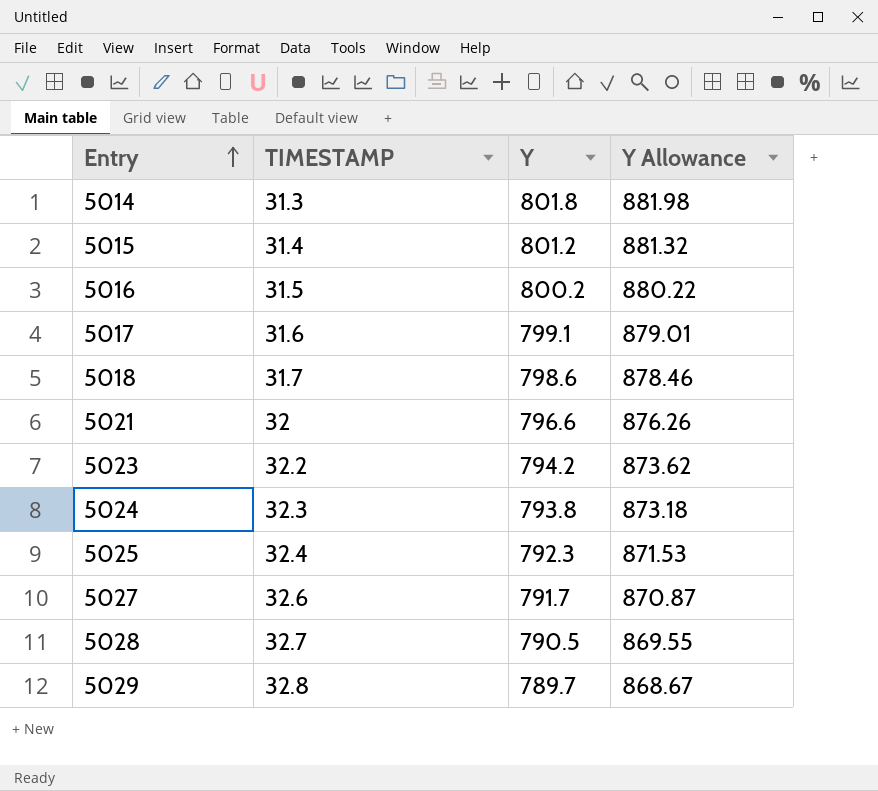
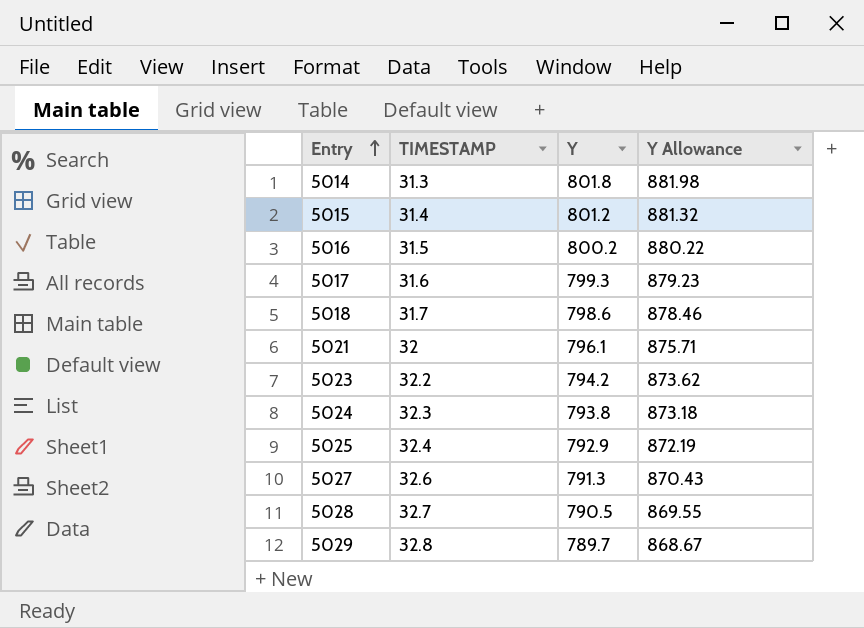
5017 | Y: 799.1 -> 799.3
5017 | Y Allowance: 879.01 -> 879.23
5021 | Y: 796.6 -> 796.1
5021 | Y Allowance: 876.26 -> 875.71
5025 | Y: 792.3 -> 792.9
5025 | Y Allowance: 871.53 -> 872.19
5027 | Y: 791.7 -> 791.3
5027 | Y Allowance: 870.87 -> 870.43

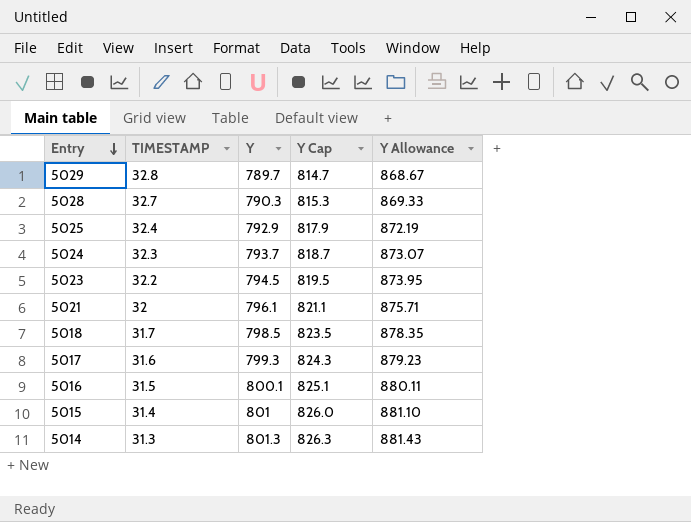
row order: Entry ascending -> Entry descending
column Y Cap | formula: none -> [Y] + 25
row 5027: 32.6 | 791.3 | 870.43 -> none
5028 | Y: 790.5 -> 790.3
5028 | Y Allowance: 869.55 -> 869.33
5024 | Y: 793.8 -> 793.7
5024 | Y Allowance: 873.18 -> 873.07
5023 | Y: 794.2 -> 794.5
5023 | Y Allowance: 873.62 -> 873.95
5018 | Y: 798.6 -> 798.5
5018 | Y Allowance: 878.46 -> 878.35
5016 | Y: 800.2 -> 800.1
5016 | Y Allowance: 880.22 -> 880.11
5015 | Y: 801.2 -> 801
5015 | Y Allowance: 881.32 -> 881.10
5014 | Y: 801.8 -> 801.3
5014 | Y Allowance: 881.98 -> 881.43

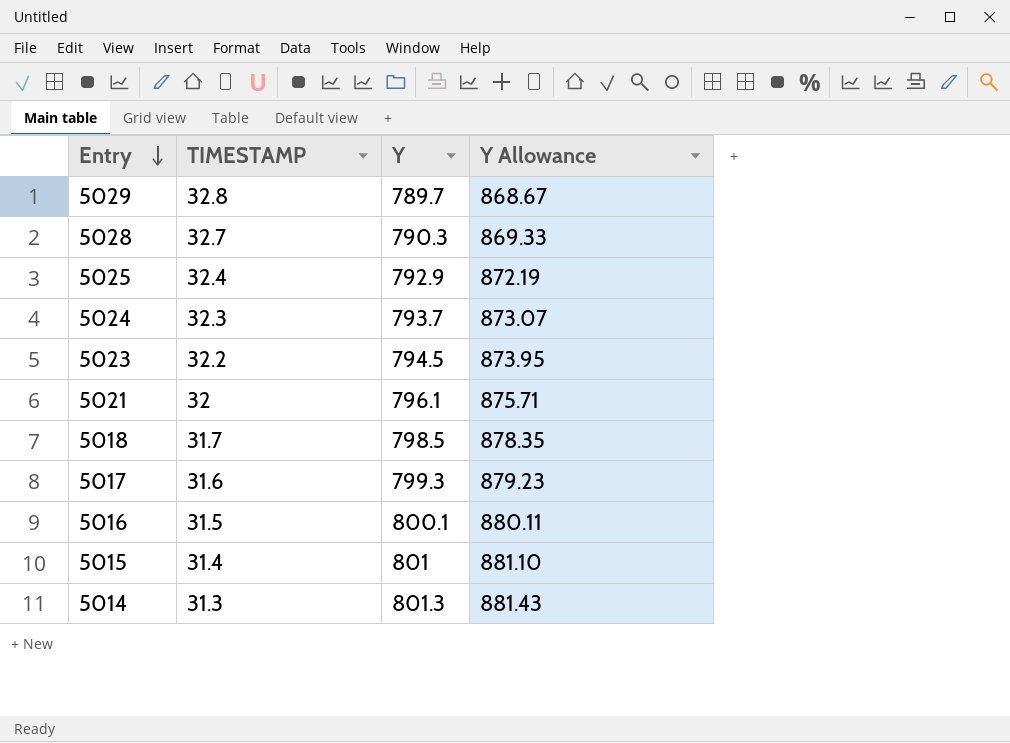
column Y Cap | formula: [Y] + 25 -> none

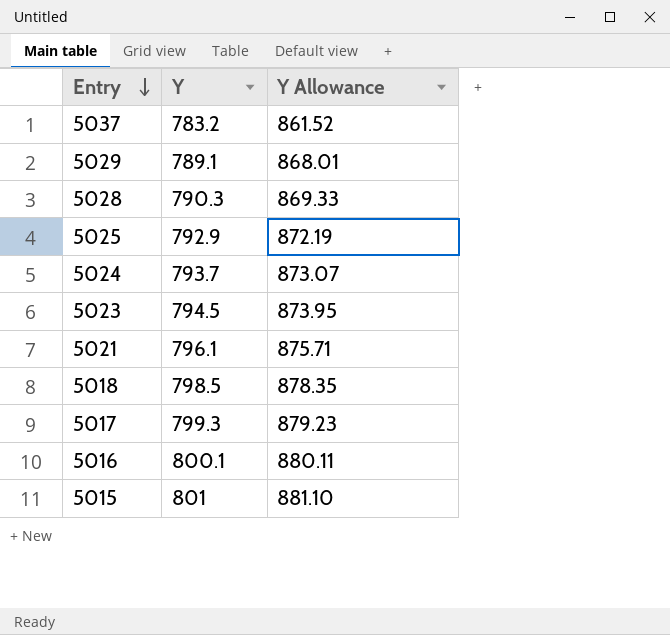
column TIMESTAMP | position: 2 -> none
row 5014: 31.3 | 801.3 | 881.43 -> none
row 5037: none -> 783.2 | 861.52
5029 | Y: 789.7 -> 789.1
5029 | Y Allowance: 868.67 -> 868.01

